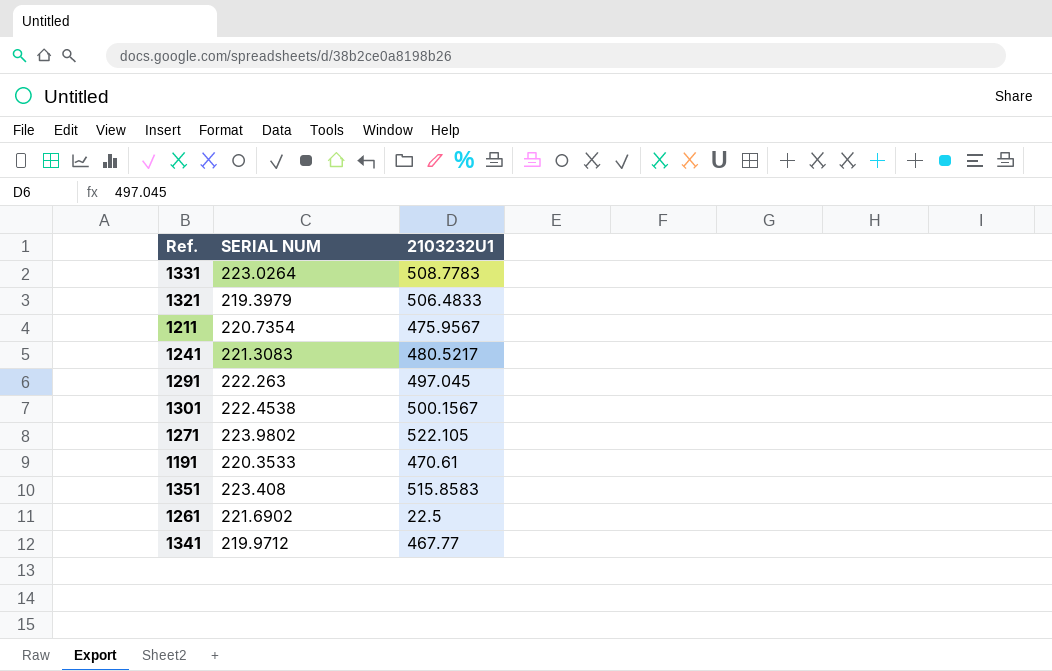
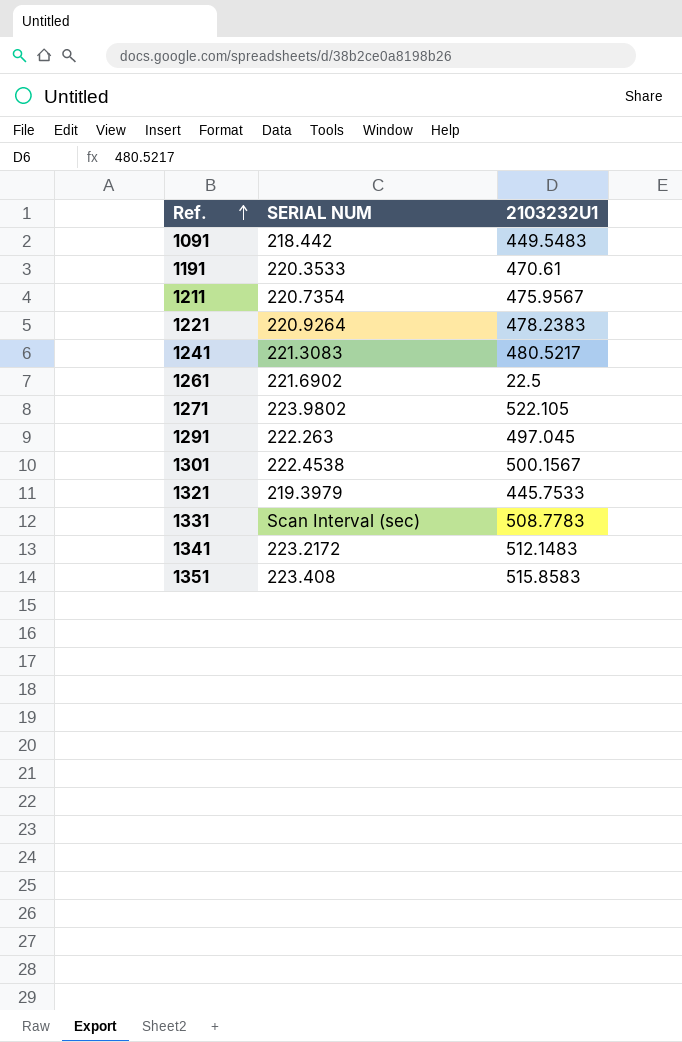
row order: none -> Ref. ascending
row 1091: none -> 218.442 | 449.5483
row 1221: none -> 220.9264 | 478.2383
1321 | 2103232U1: 506.4833 -> 445.7533
1331 | SERIAL NUM: 223.0264 -> Scan Interval (sec)
1341 | SERIAL NUM: 219.9712 -> 223.2172
1341 | 2103232U1: 467.77 -> 512.1483

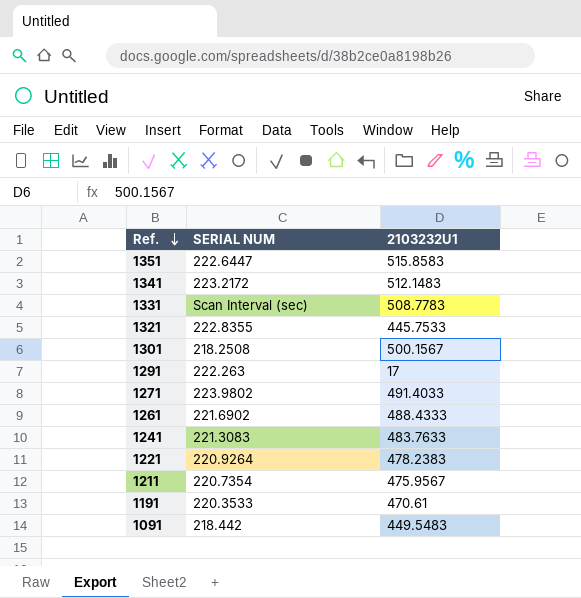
row order: Ref. ascending -> Ref. descending
1351 | SERIAL NUM: 223.408 -> 222.6447
1321 | SERIAL NUM: 219.3979 -> 222.8355
1301 | SERIAL NUM: 222.4538 -> 218.2508
1291 | 2103232U1: 497.045 -> 17
1271 | 2103232U1: 522.105 -> 491.4033
1261 | 2103232U1: 22.5 -> 488.4333
1241 | 2103232U1: 480.5217 -> 483.7633

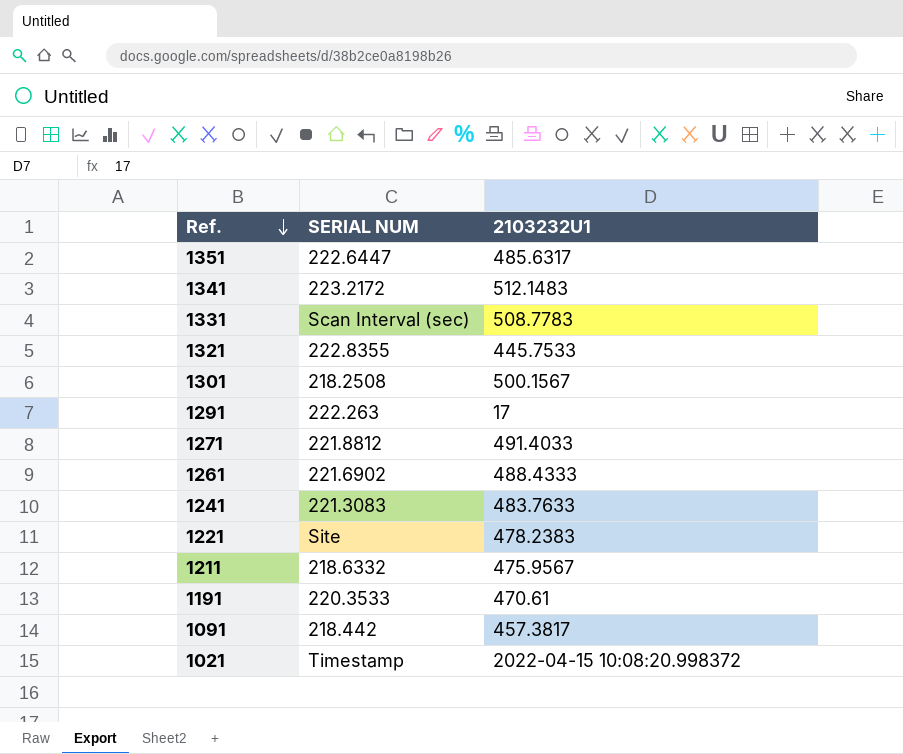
1351 | 2103232U1: 515.8583 -> 485.6317
1271 | SERIAL NUM: 223.9802 -> 221.8812
1221 | SERIAL NUM: 220.9264 -> Site
1211 | SERIAL NUM: 220.7354 -> 218.6332
1091 | 2103232U1: 449.5483 -> 457.3817
row 1021: none -> Timestamp | 2022-04-15 10:08:20.998372

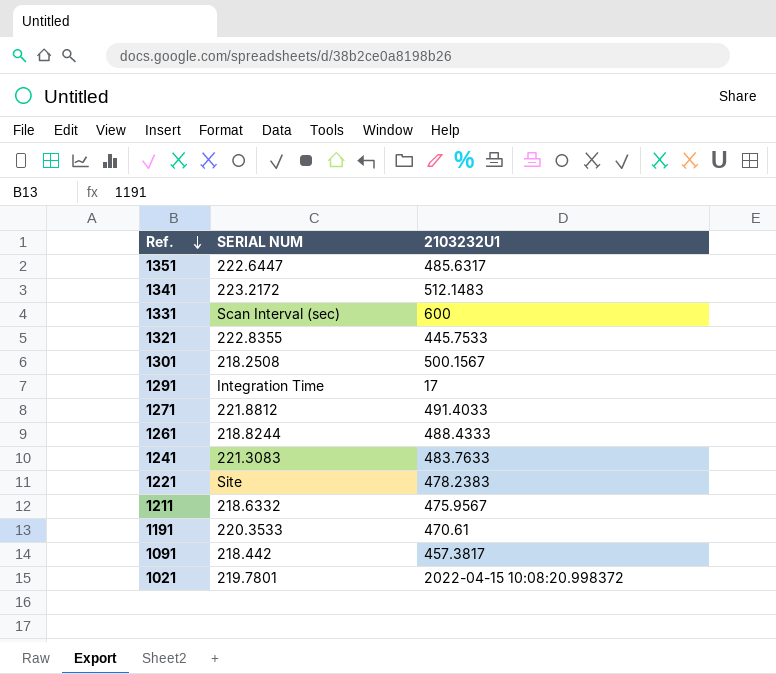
1331 | 2103232U1: 508.7783 -> 600
1291 | SERIAL NUM: 222.263 -> Integration Time
1261 | SERIAL NUM: 221.6902 -> 218.8244
1021 | SERIAL NUM: Timestamp -> 219.7801

